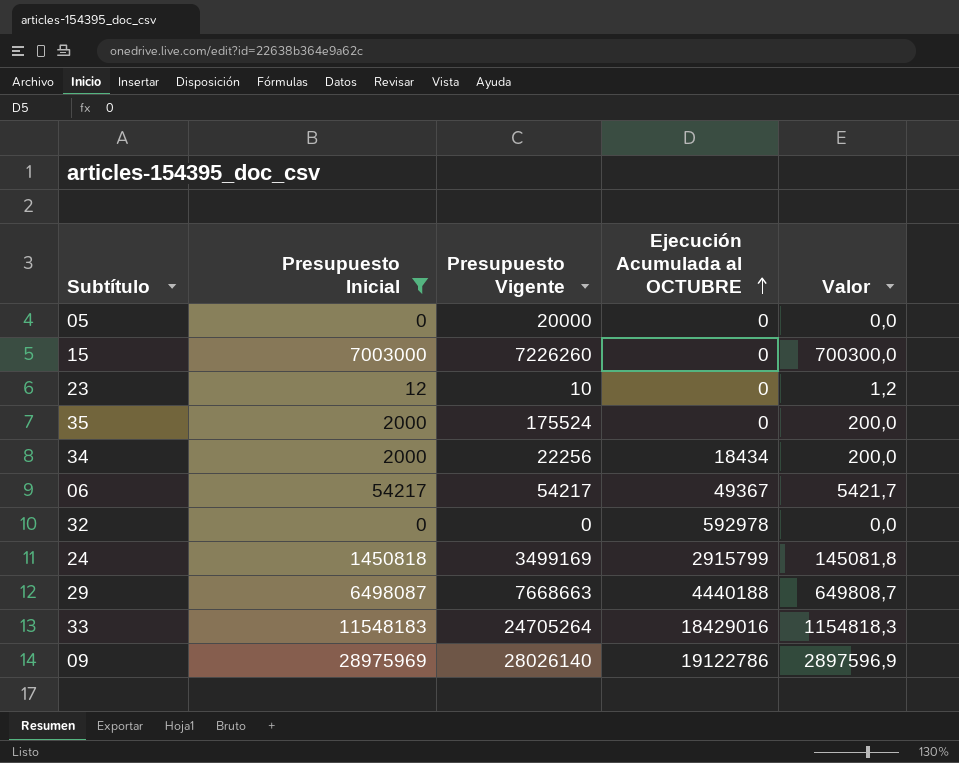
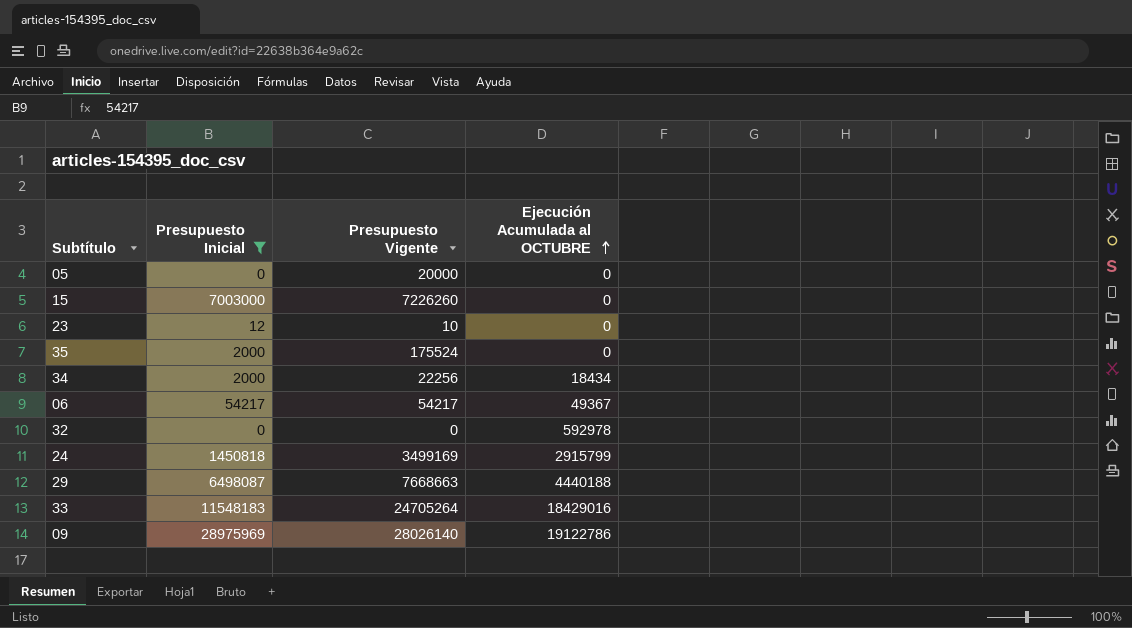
column Valor | formula: [Presupuesto Inicial] * 0,1 -> none

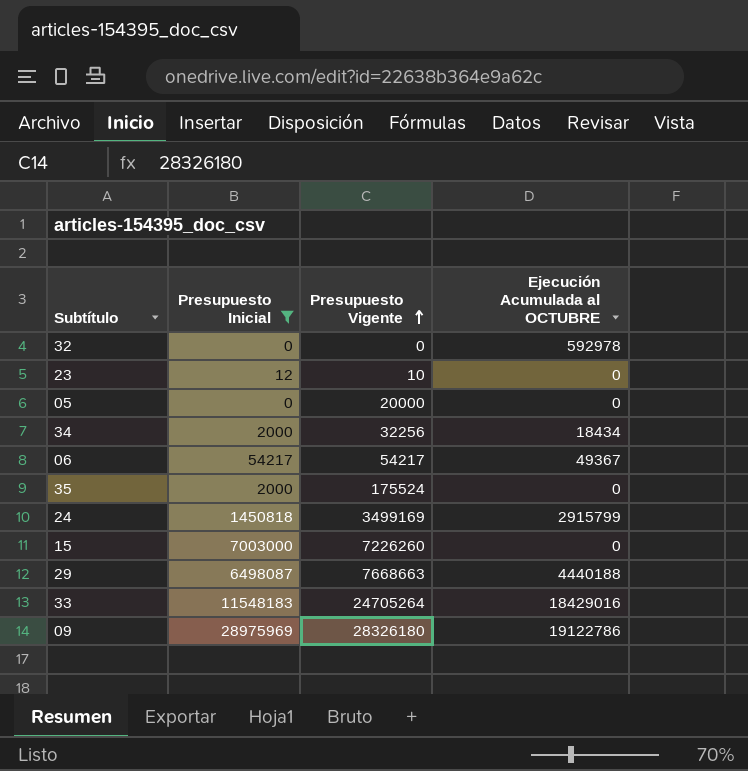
row order: Ejecución Acumulada al OCTUBRE ascending -> Presupuesto Vigente ascending
34 | Presupuesto Vigente: 22256 -> 32256
09 | Presupuesto Vigente: 28026140 -> 28326180

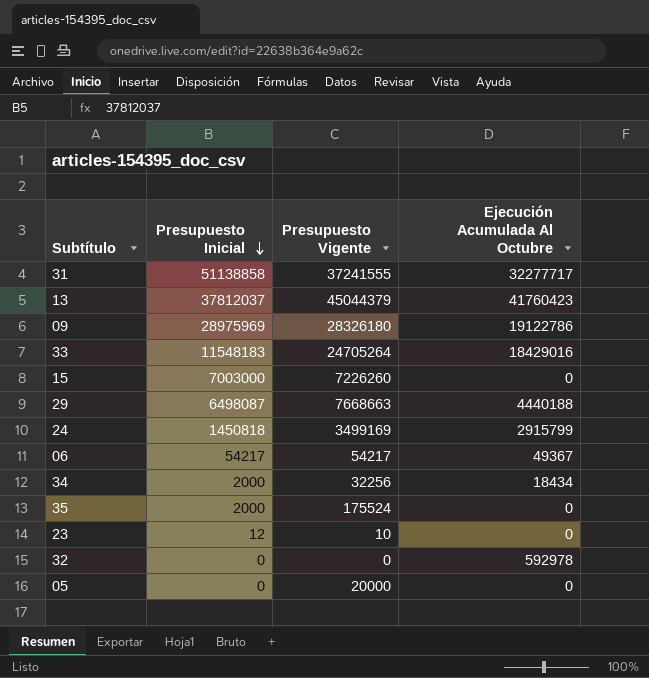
filter: Presupuesto Inicial <= 28975969 -> none
row order: Presupuesto Vigente ascending -> Presupuesto Inicial descending
column name: Ejecución Acumulada al OCTUBRE -> Ejecución Acumulada Al Octubre

